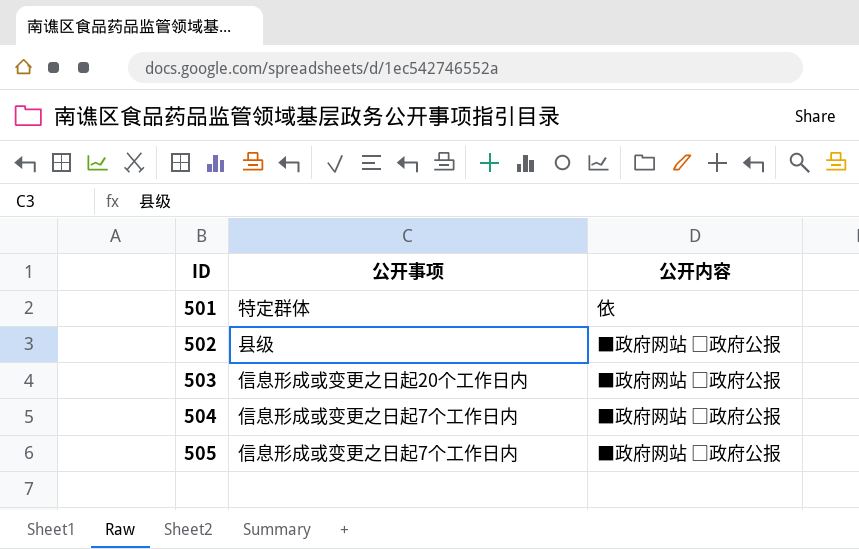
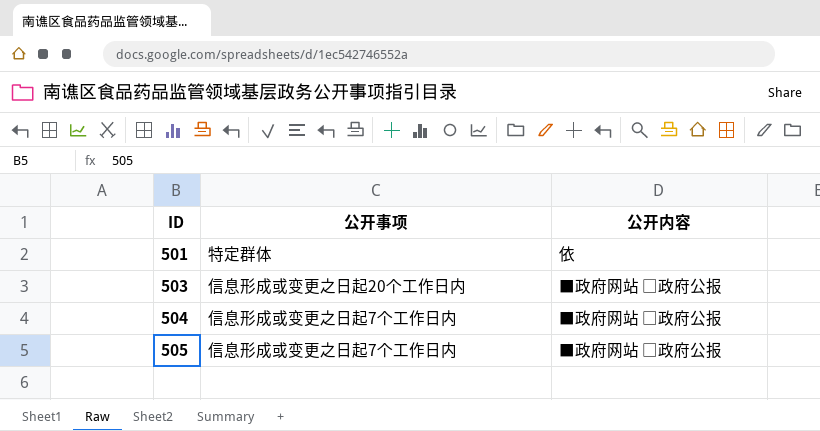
row 502: 县级 | ■政府网站 □政府公报 -> none

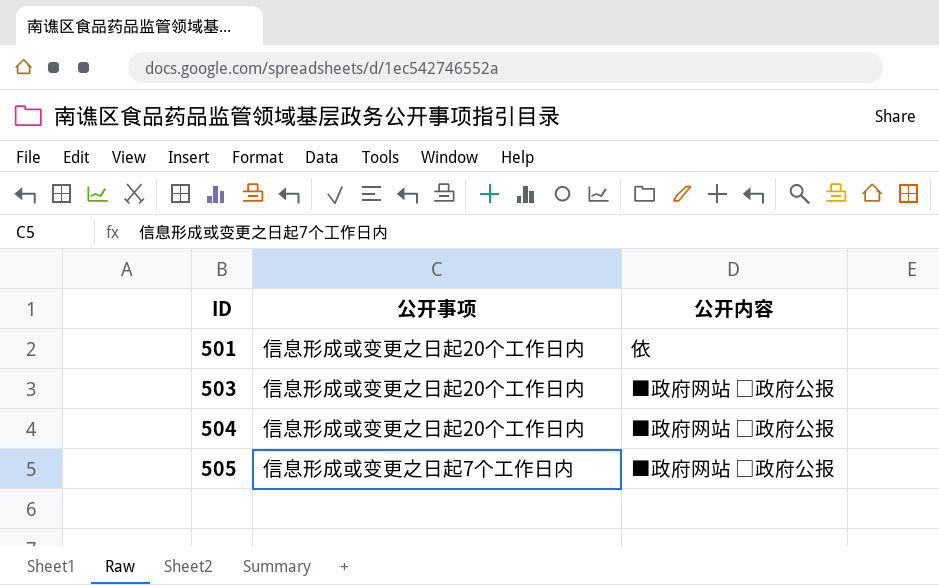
501 | 公开事项: 特定群体 -> 信息形成或变更之日起20个工作日内
504 | 公开事项: 信息形成或变更之日起7个工作日内 -> 信息形成或变更之日起20个工作日内

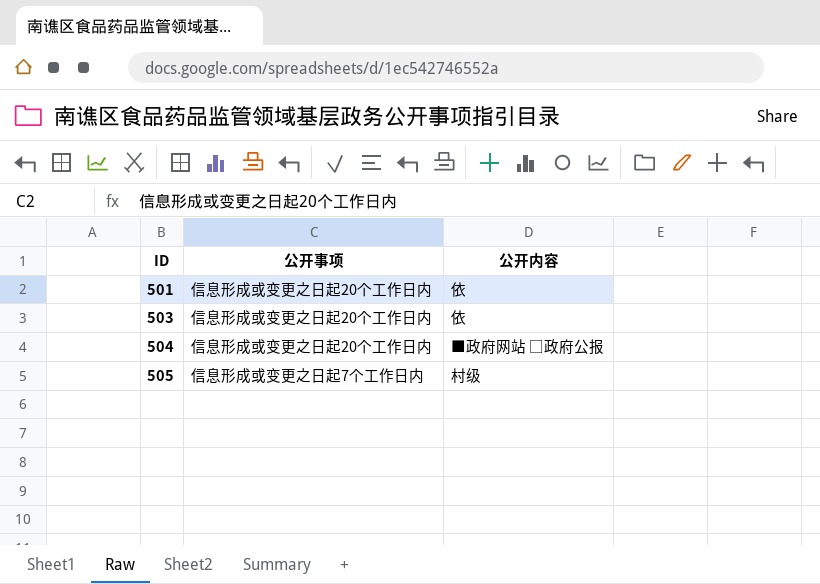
503 | 公开内容: ■政府网站 □政府公报 -> 依
505 | 公开内容: ■政府网站 □政府公报 -> 村级

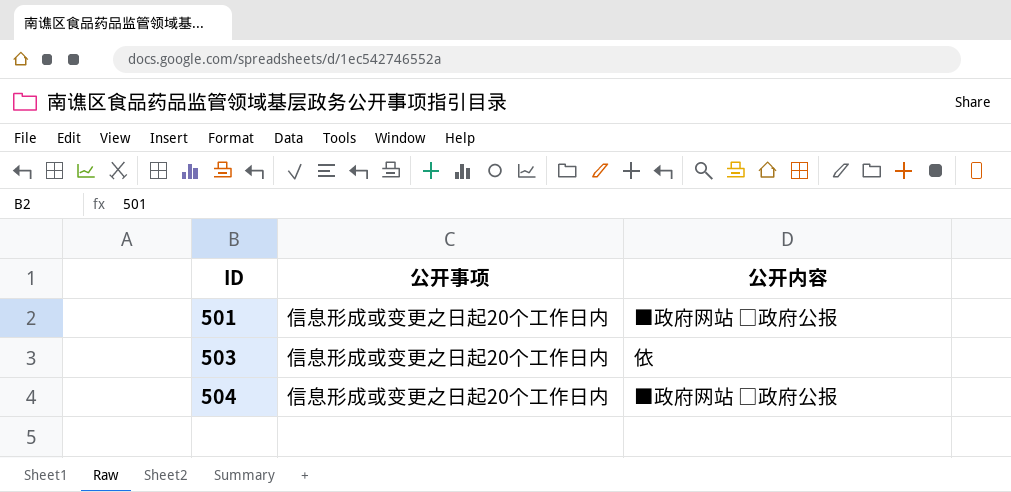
row 505: 信息形成或变更之日起7个工作日内 | 村级 -> none
501 | 公开内容: 依 -> ■政府网站 □政府公报

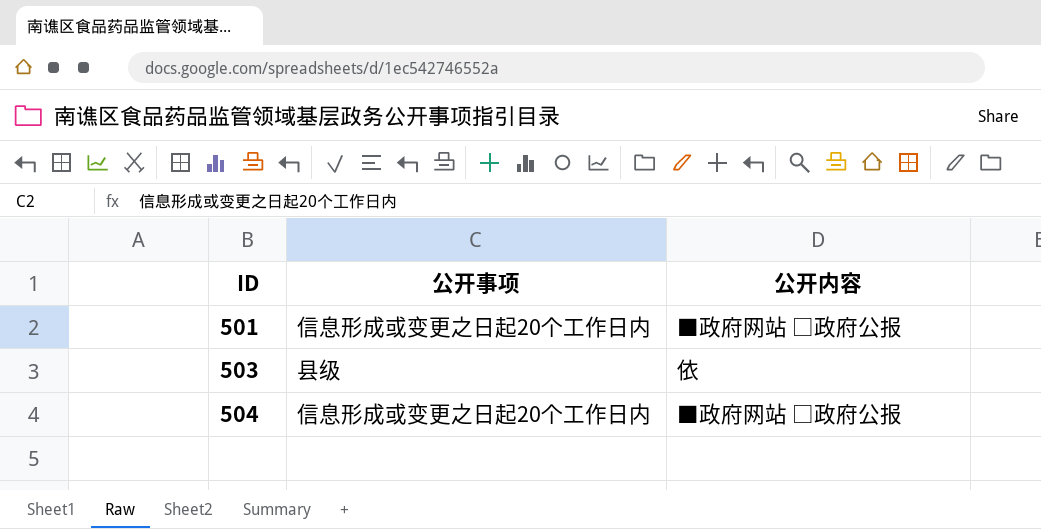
503 | 公开事项: 信息形成或变更之日起20个工作日内 -> 县级

